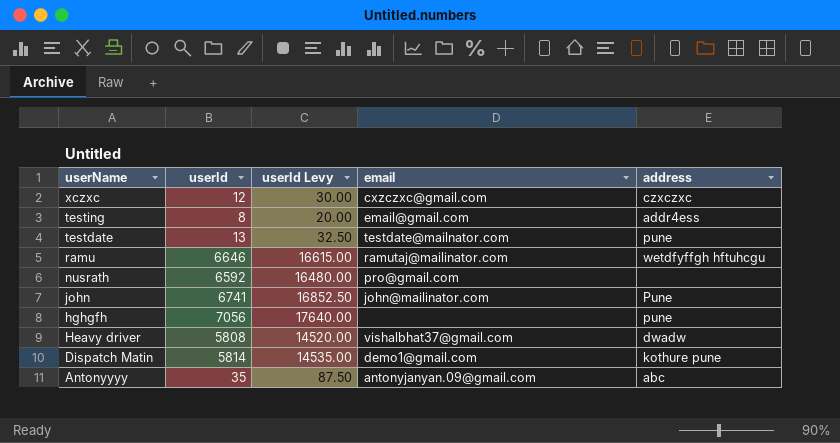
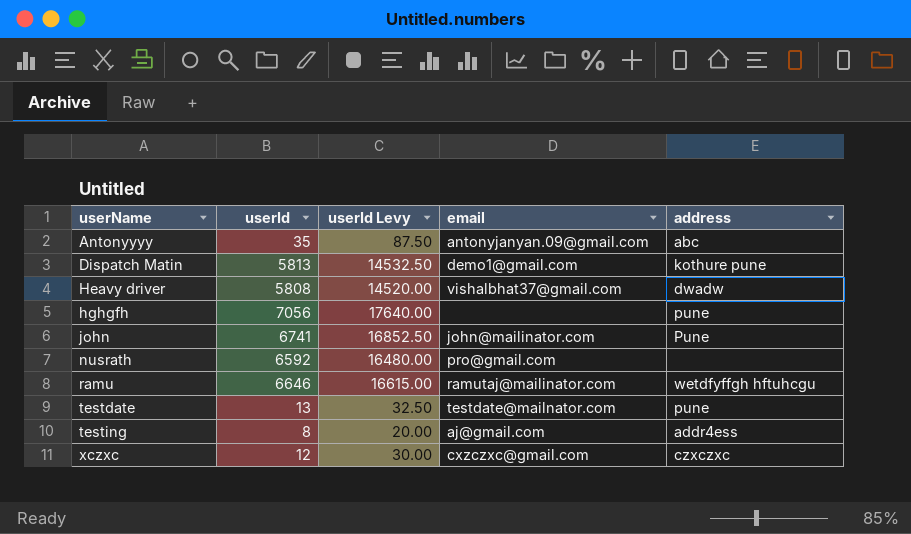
row order: userName descending -> userName ascending
Dispatch Matin | userId: 5814 -> 5813
Dispatch Matin | userId Levy: 14535.00 -> 14532.50
testing | email: email@gmail.com -> aj@gmail.com

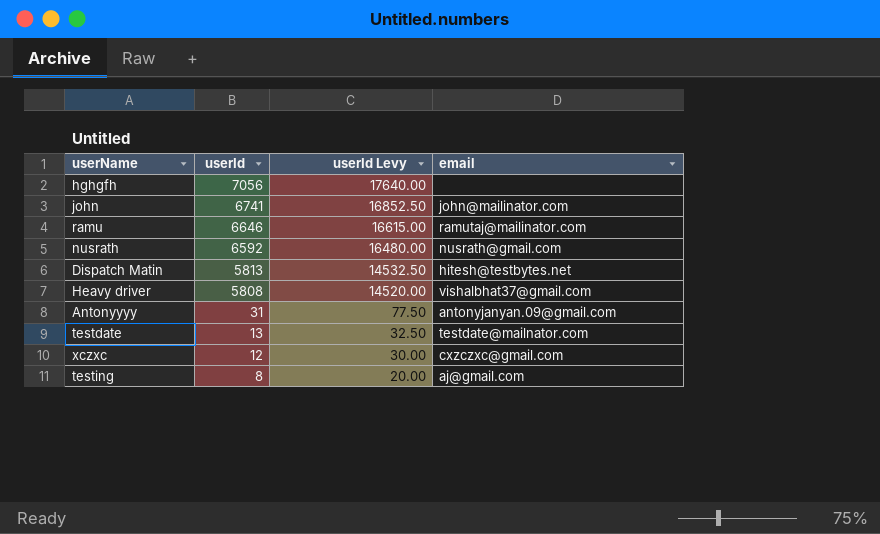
row order: userName ascending -> userId descending
column address | position: 5 -> none
nusrath | email: pro@gmail.com -> nusrath@gmail.com
Dispatch Matin | email: demo1@gmail.com -> hitesh@testbytes.net
Antonyyyy | userId: 35 -> 31
Antonyyyy | userId Levy: 87.50 -> 77.50

